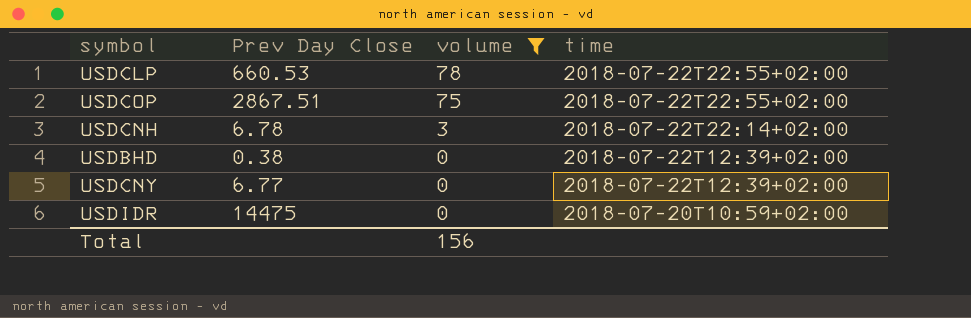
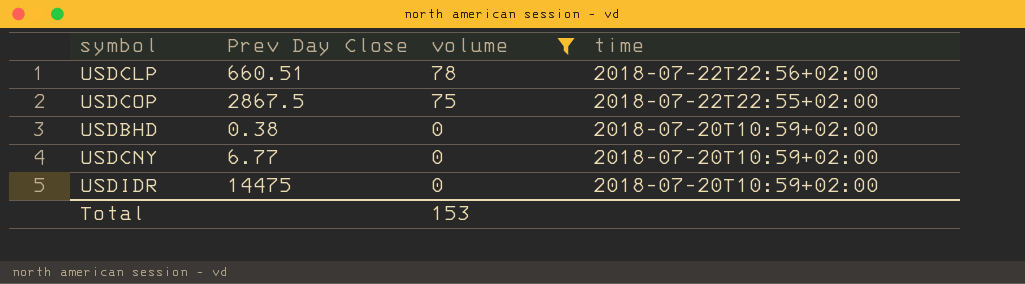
row USDCNH: 6.78 | 3 | 2018-07-22T22:14+02:00 -> none
USDCLP | Prev Day Close: 660.53 -> 660.51
USDCLP | time: 2018-07-22T22:55+02:00 -> 2018-07-22T22:56+02:00
USDCOP | Prev Day Close: 2867.51 -> 2867.5
USDBHD | time: 2018-07-22T12:39+02:00 -> 2018-07-20T10:59+02:00
USDCNY | time: 2018-07-22T12:39+02:00 -> 2018-07-20T10:59+02:00
Total | volume: 156 -> 153

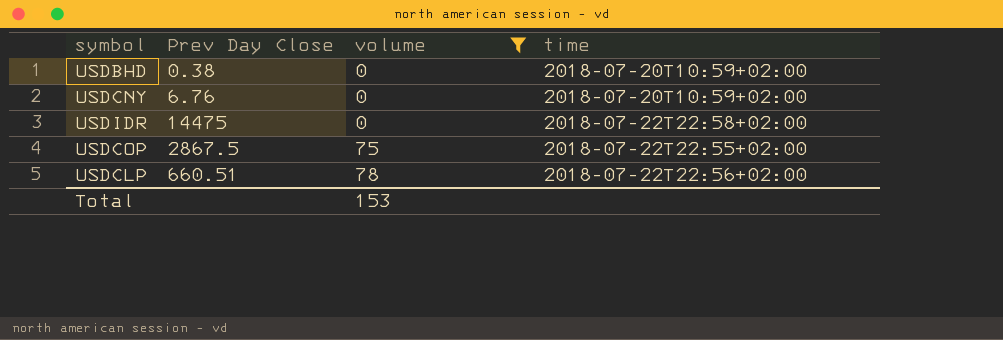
row order: volume descending -> volume ascending
USDCNY | Prev Day Close: 6.77 -> 6.76
USDIDR | time: 2018-07-20T10:59+02:00 -> 2018-07-22T22:58+02:00

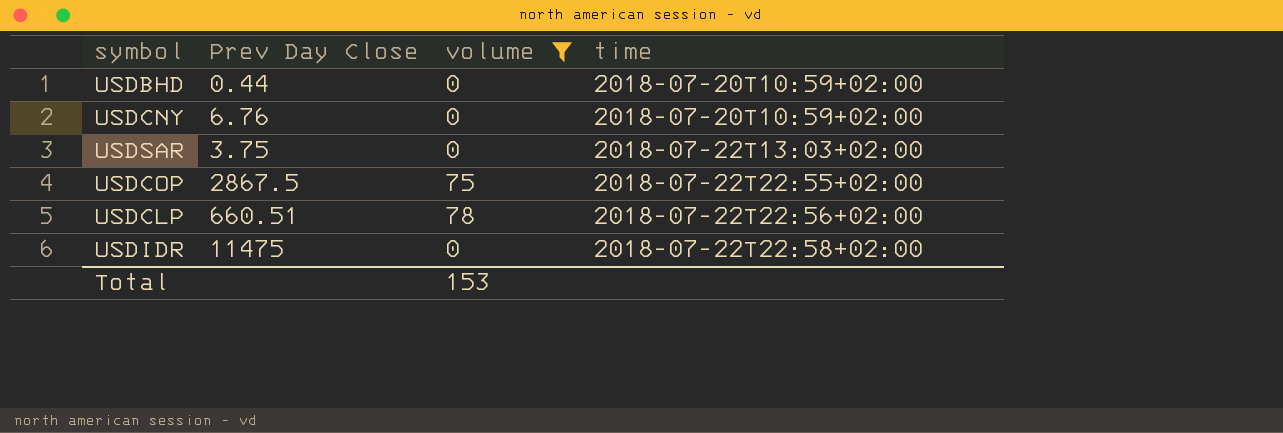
row order: volume ascending -> time ascending
USDBHD | Prev Day Close: 0.38 -> 0.44
row USDSAR: none -> 3.75 | 0 | 2018-07-22T13:03+02:00
USDIDR | Prev Day Close: 14475 -> 11475

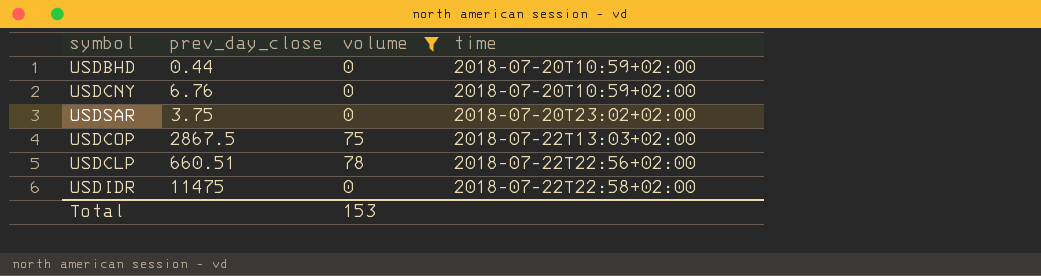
column name: Prev Day Close -> prev_day_close
USDSAR | time: 2018-07-22T13:03+02:00 -> 2018-07-20T23:02+02:00
USDCOP | time: 2018-07-22T22:55+02:00 -> 2018-07-22T13:03+02:00

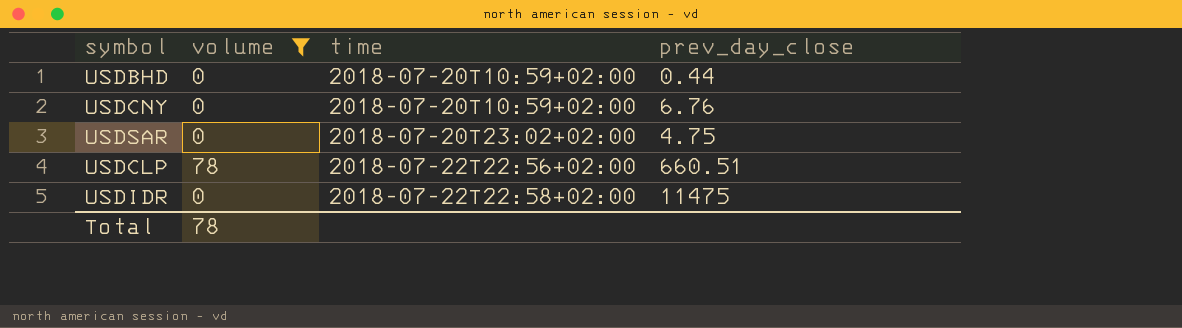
column prev_day_close | position: 2 -> 4
row USDCOP: 2867.5 | 75 | 2018-07-22T13:03+02:00 -> none
USDSAR | prev_day_close: 3.75 -> 4.75
Total | volume: 153 -> 78

